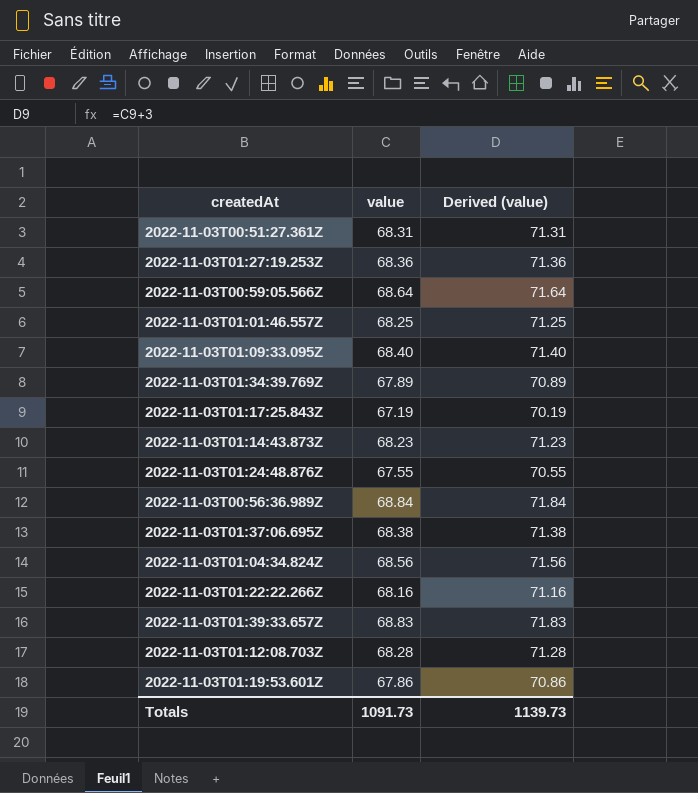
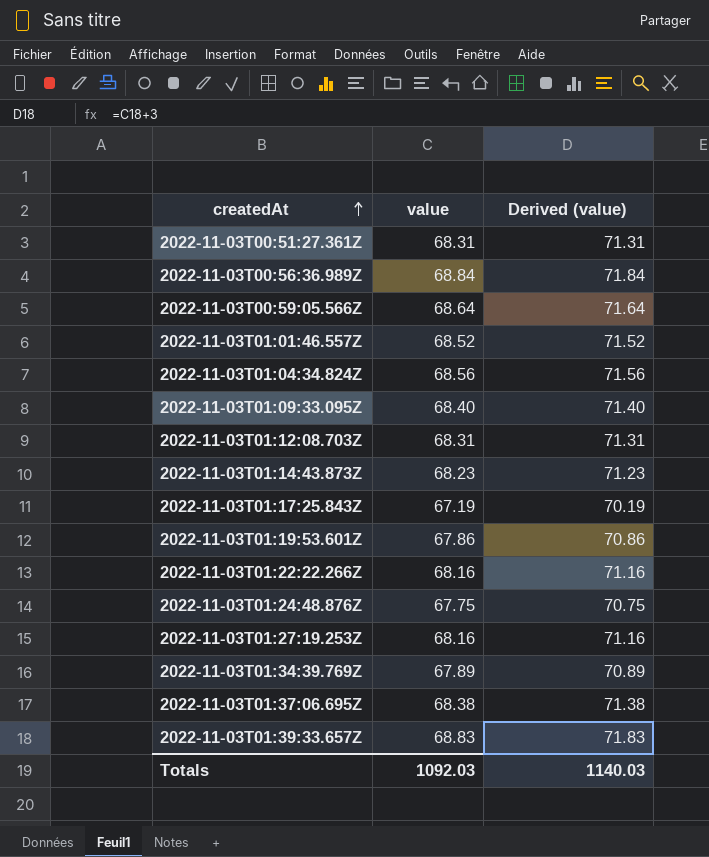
row order: none -> createdAt ascending
2022-11-03T01:01:46.557Z | value: 68.25 -> 68.52
2022-11-03T01:01:46.557Z | Derived (value): 71.25 -> 71.52
2022-11-03T01:12:08.703Z | value: 68.28 -> 68.31
2022-11-03T01:12:08.703Z | Derived (value): 71.28 -> 71.31
2022-11-03T01:24:48.876Z | value: 67.55 -> 67.75
2022-11-03T01:24:48.876Z | Derived (value): 70.55 -> 70.75
2022-11-03T01:27:19.253Z | value: 68.36 -> 68.16
2022-11-03T01:27:19.253Z | Derived (value): 71.36 -> 71.16
Totals | value: 1091.73 -> 1092.03
Totals | Derived (value): 1139.73 -> 1140.03

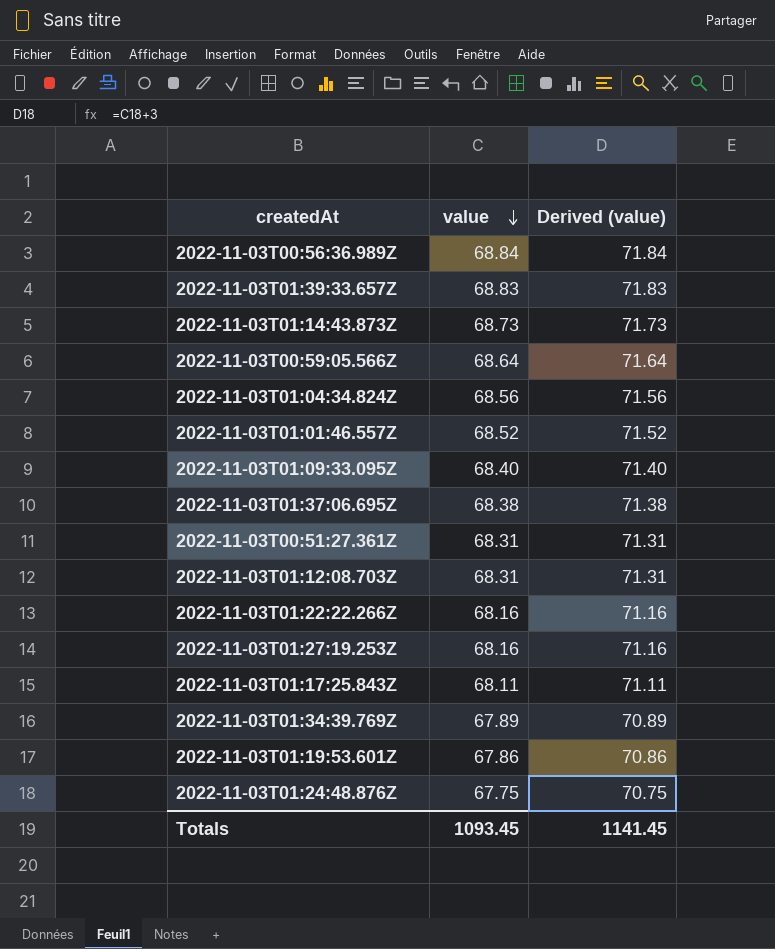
row order: createdAt ascending -> value descending
2022-11-03T01:14:43.873Z | value: 68.23 -> 68.73
2022-11-03T01:14:43.873Z | Derived (value): 71.23 -> 71.73
2022-11-03T01:17:25.843Z | value: 67.19 -> 68.11
2022-11-03T01:17:25.843Z | Derived (value): 70.19 -> 71.11
Totals | value: 1092.03 -> 1093.45
Totals | Derived (value): 1140.03 -> 1141.45

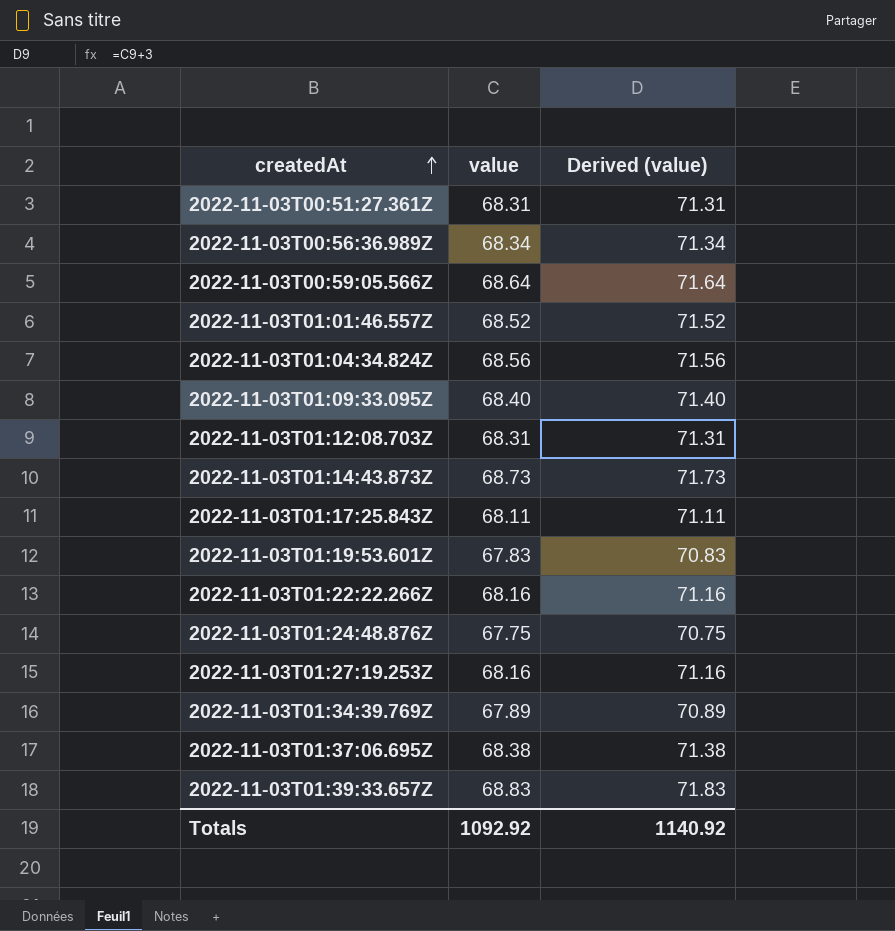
row order: value descending -> createdAt ascending
2022-11-03T00:56:36.989Z | value: 68.84 -> 68.34
2022-11-03T00:56:36.989Z | Derived (value): 71.84 -> 71.34
2022-11-03T01:19:53.601Z | value: 67.86 -> 67.83
2022-11-03T01:19:53.601Z | Derived (value): 70.86 -> 70.83
Totals | value: 1093.45 -> 1092.92
Totals | Derived (value): 1141.45 -> 1140.92

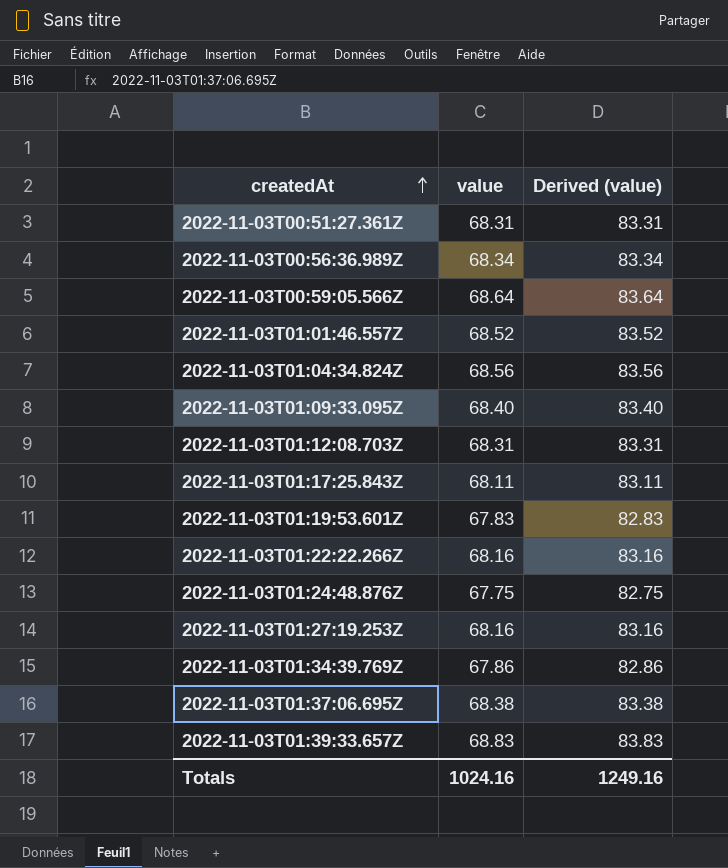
column Derived (value) | formula: [value] + 3 -> [value] + 15
row 2022-11-03T01:14:43.873Z: 68.73 | 71.73 -> none
2022-11-03T01:34:39.769Z | value: 67.89 -> 67.86
Totals | value: 1092.92 -> 1024.16
Totals | Derived (value): 1140.92 -> 1249.16

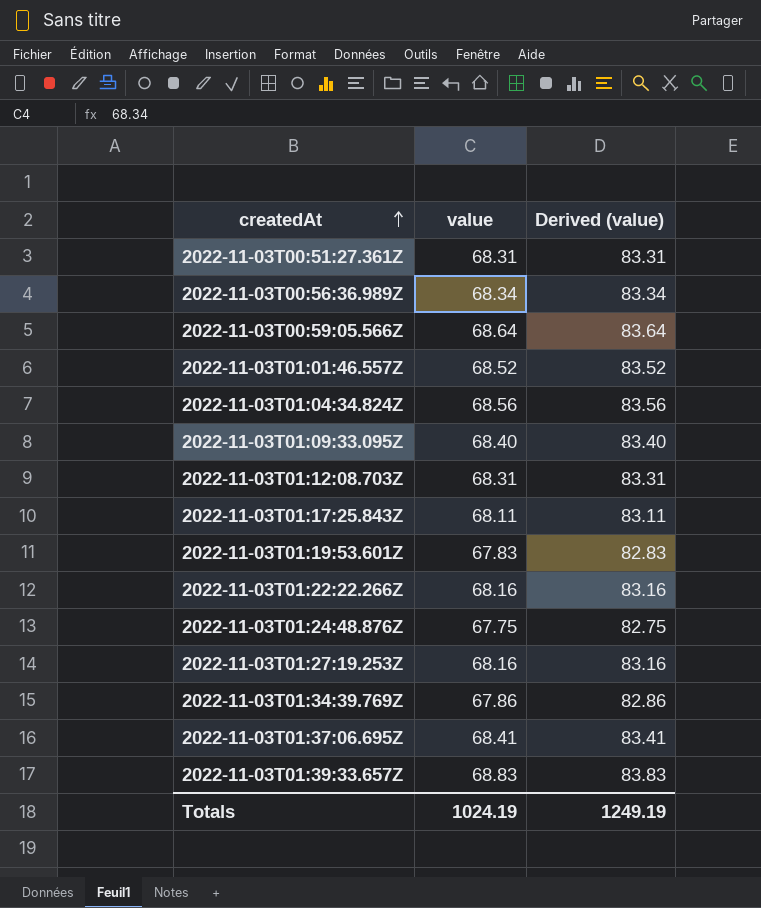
2022-11-03T01:37:06.695Z | value: 68.38 -> 68.41
2022-11-03T01:37:06.695Z | Derived (value): 83.38 -> 83.41
Totals | value: 1024.16 -> 1024.19
Totals | Derived (value): 1249.16 -> 1249.19

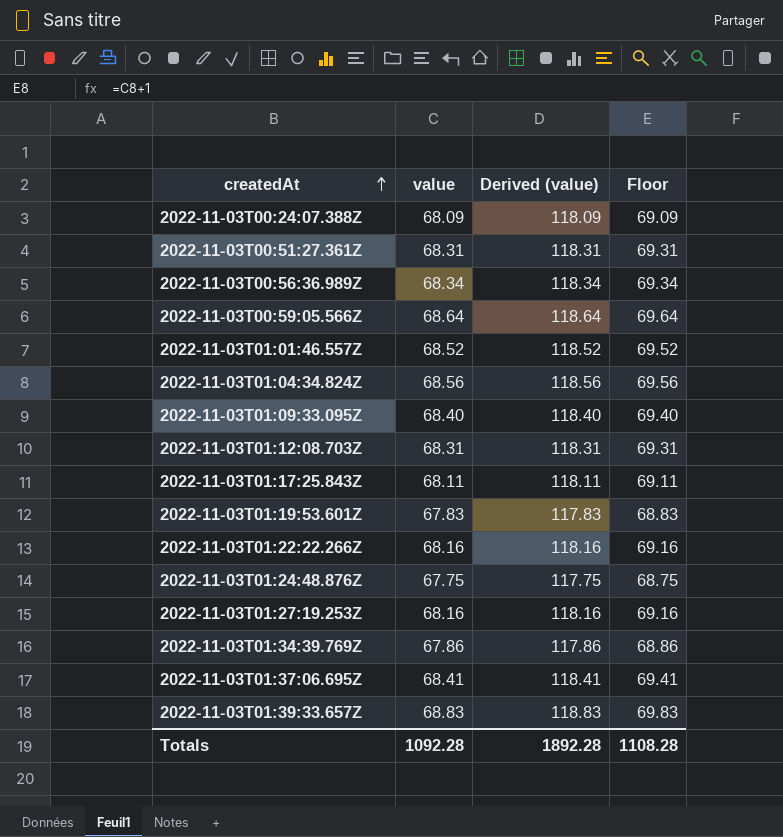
column Derived (value) | formula: [value] + 15 -> [value] + 50
column Floor | formula: none -> [value] + 1
row 2022-11-03T00:24:07.388Z: none -> 68.09 | 118.09 | 69.09
Totals | value: 1024.19 -> 1092.28
Totals | Derived (value): 1249.19 -> 1892.28

